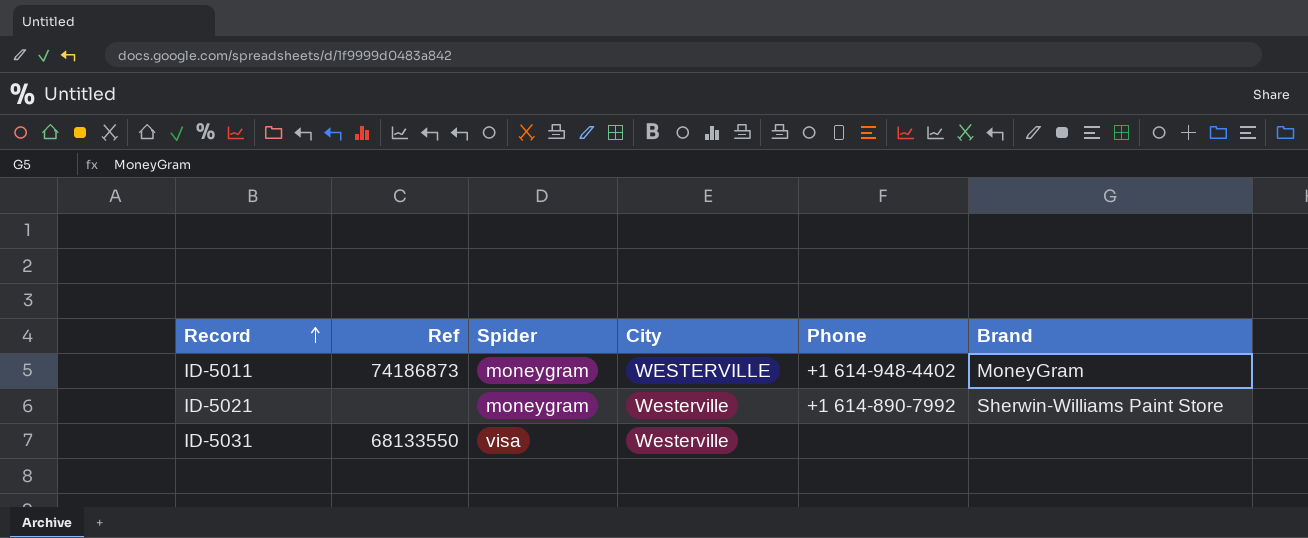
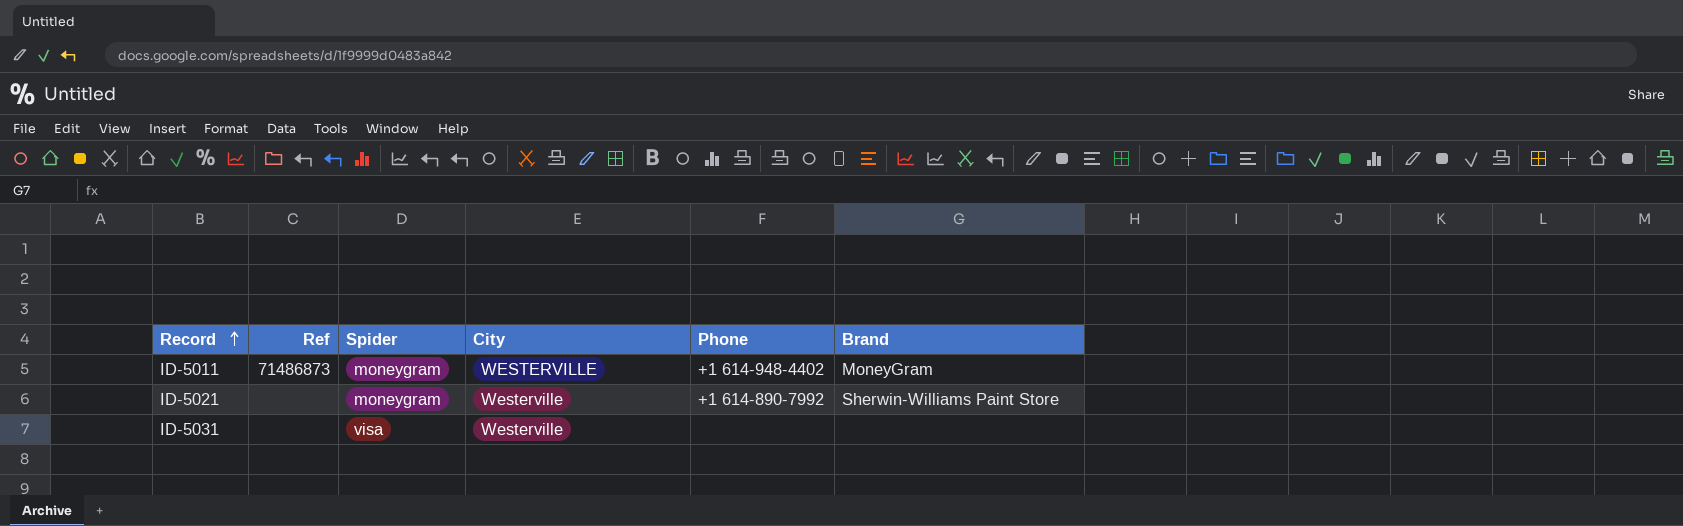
ID-5011 | Ref: 74186873 -> 71486873
ID-5031 | Ref: 68133550 -> none

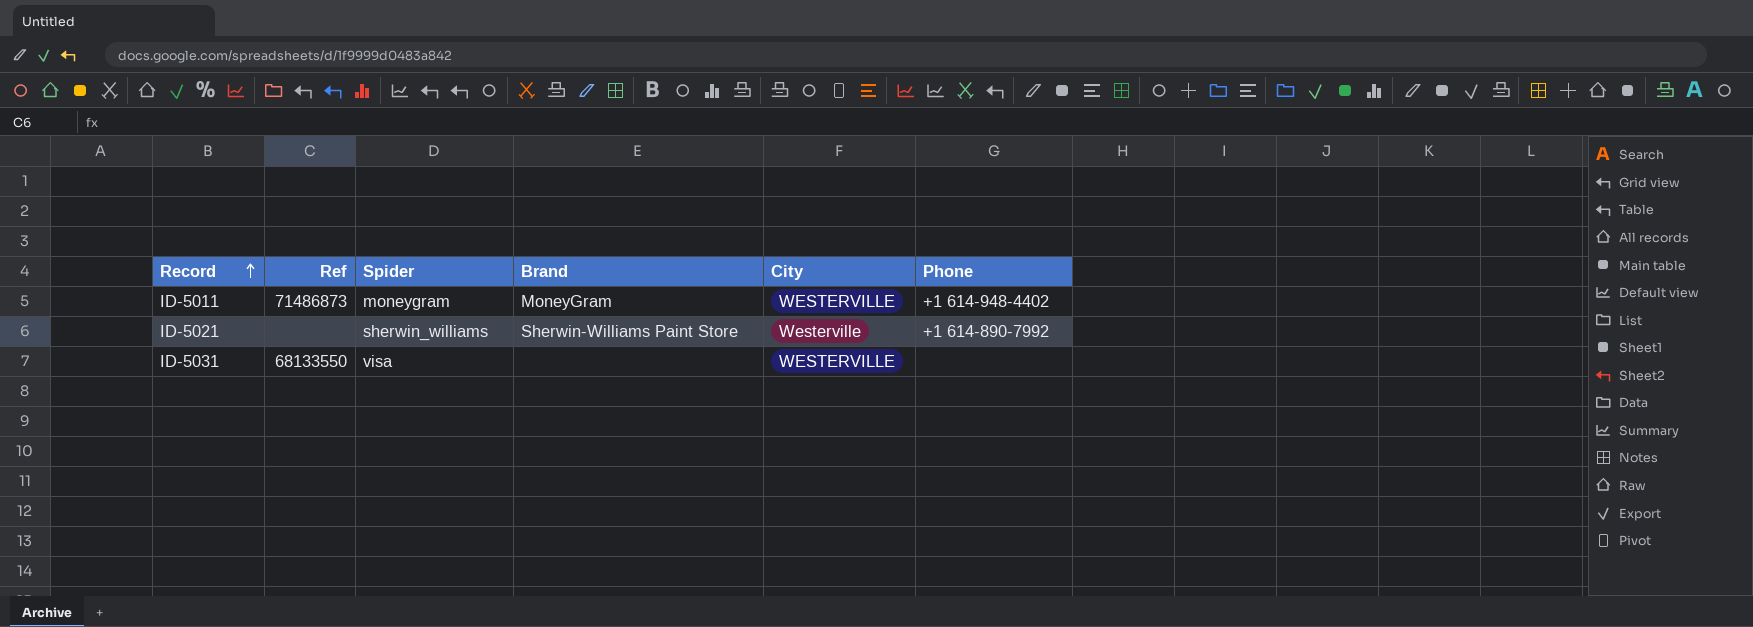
column Brand | position: 6 -> 4
ID-5021 | Spider: moneygram -> sherwin_williams
ID-5031 | Ref: none -> 68133550
ID-5031 | City: Westerville -> WESTERVILLE

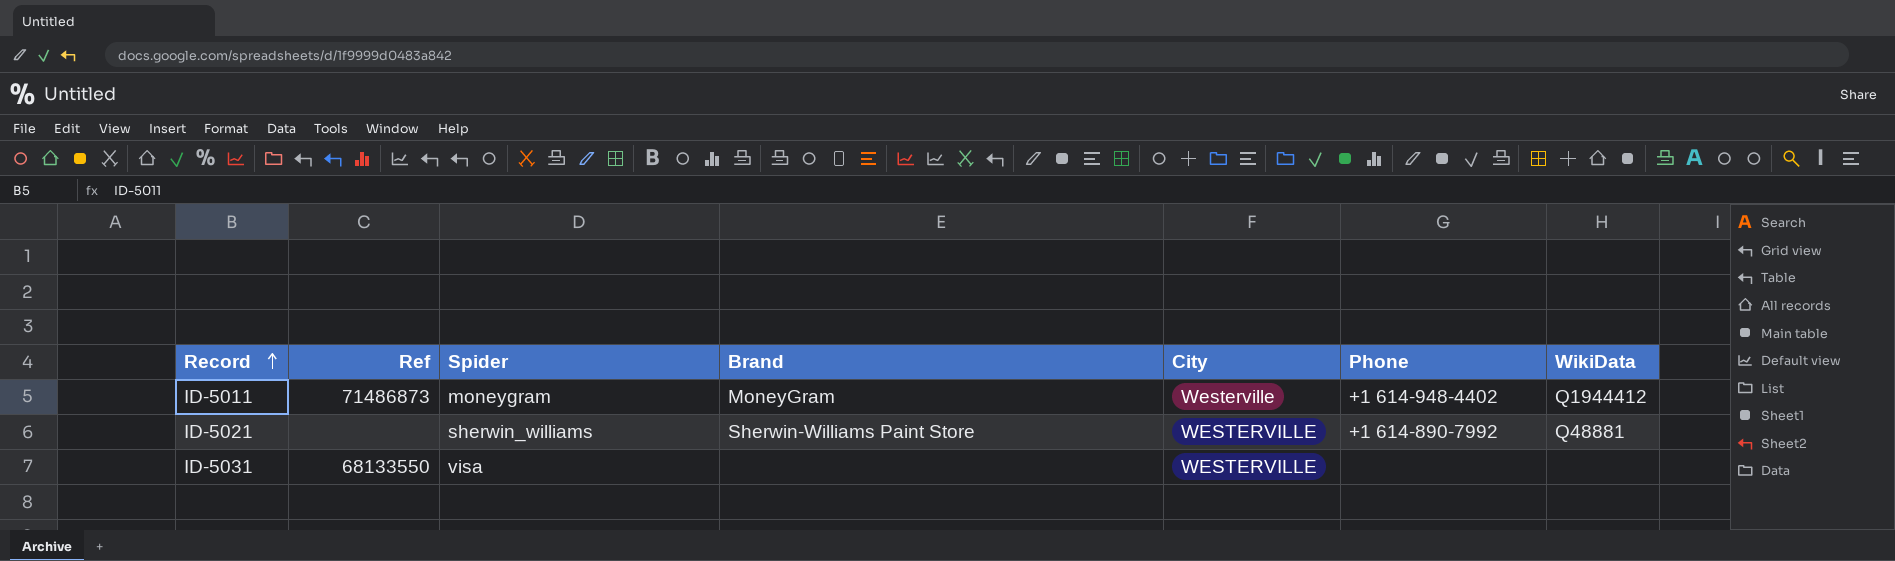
column WikiData | position: none -> 7
ID-5011 | City: WESTERVILLE -> Westerville
ID-5021 | City: Westerville -> WESTERVILLE

